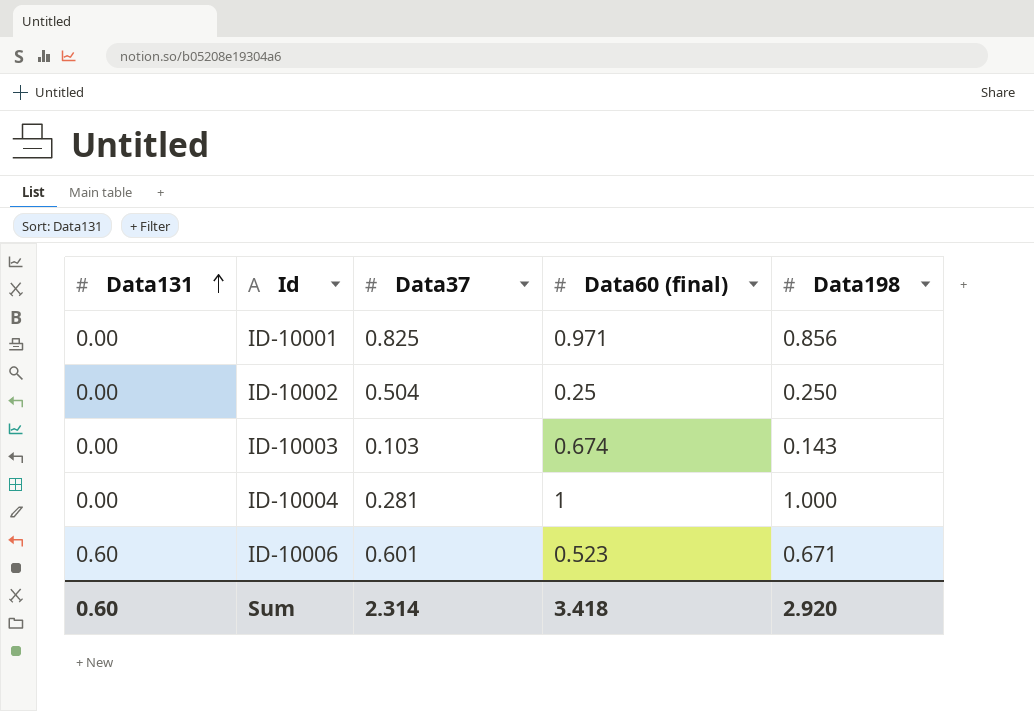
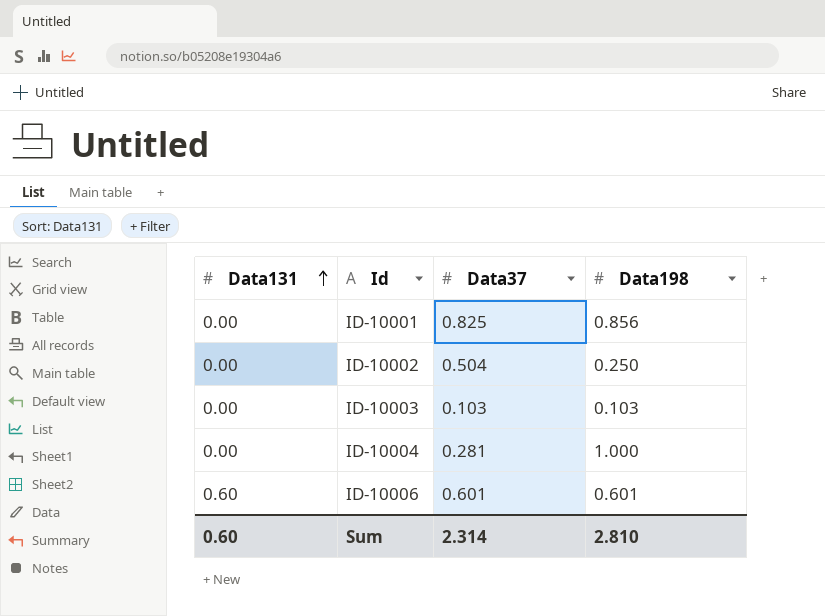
column Data60 (final) | position: 4 -> none
ID-10003 | Data198: 0.143 -> 0.103
ID-10006 | Data198: 0.671 -> 0.601
Sum | Data198: 2.920 -> 2.810

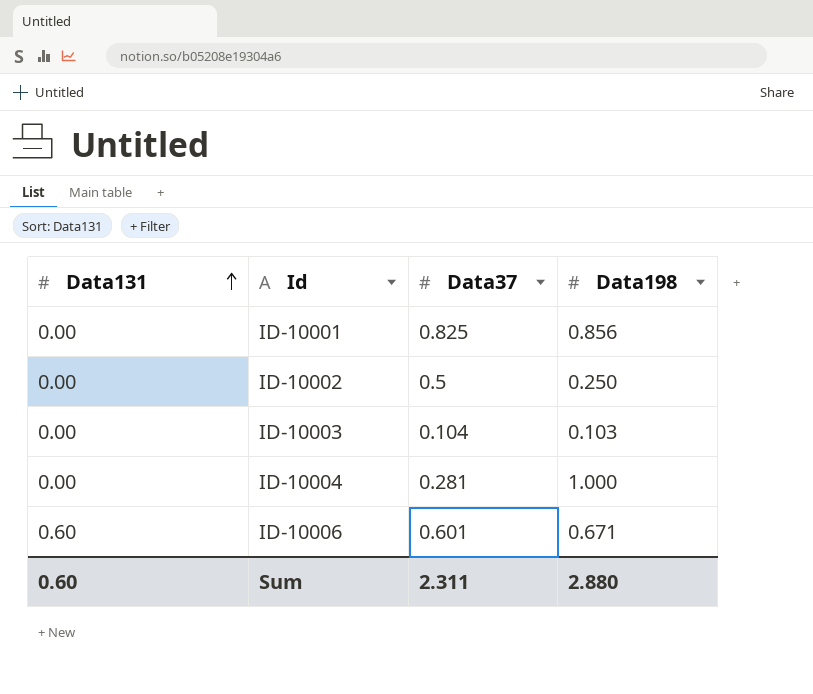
ID-10002 | Data37: 0.504 -> 0.5
ID-10003 | Data37: 0.103 -> 0.104
ID-10006 | Data198: 0.601 -> 0.671
Sum | Data37: 2.314 -> 2.311
Sum | Data198: 2.810 -> 2.880

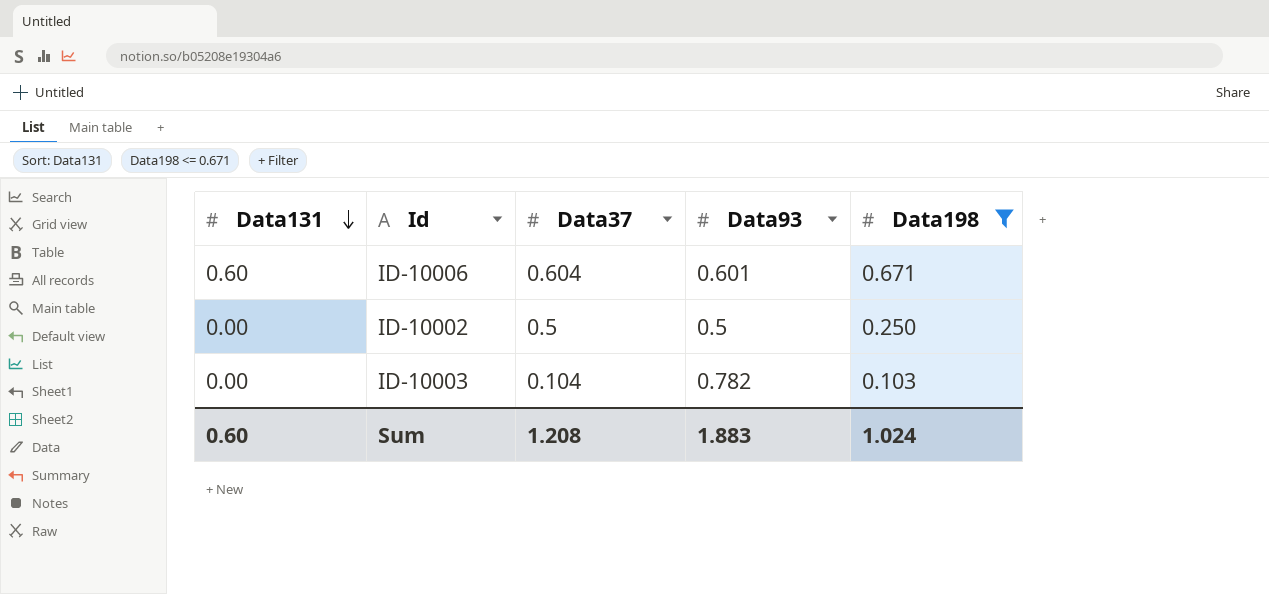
filter: none -> Data198 <= 0.671
row order: Data131 ascending -> Data131 descending
column Data93 | position: none -> 4
ID-10006 | Data37: 0.601 -> 0.604
Sum | Data37: 2.311 -> 1.208
Sum | Data198: 2.880 -> 1.024

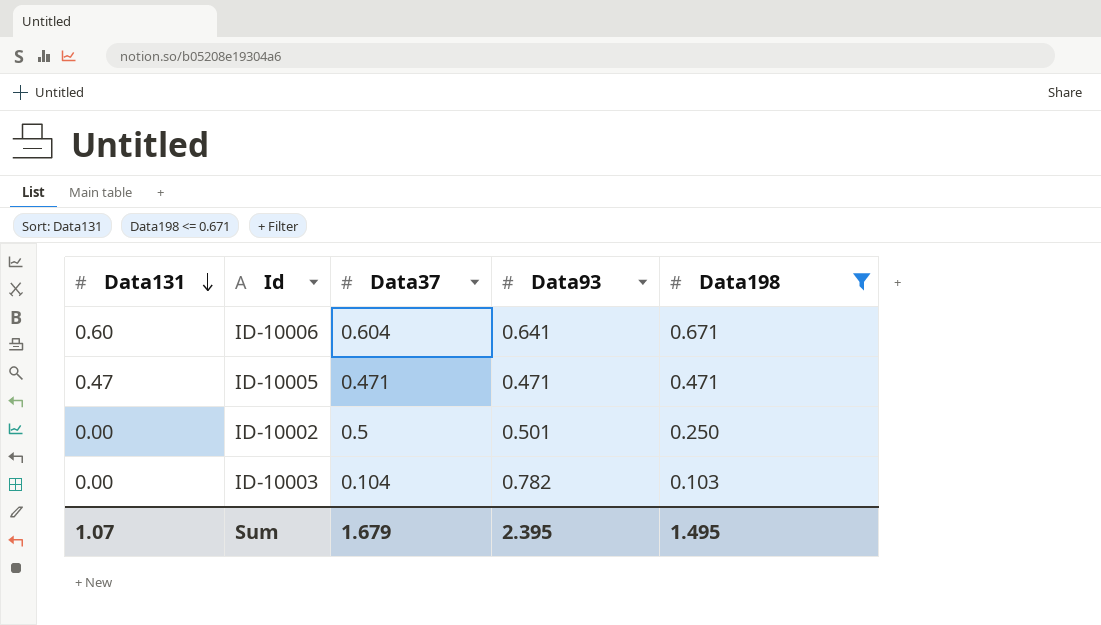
ID-10006 | Data93: 0.601 -> 0.641
row ID-10005: none -> 0.47 | 0.471 | 0.471 | 0.471
ID-10002 | Data93: 0.5 -> 0.501
Sum | Data131: 0.60 -> 1.07
Sum | Data37: 1.208 -> 1.679
Sum | Data93: 1.883 -> 2.395
Sum | Data198: 1.024 -> 1.495

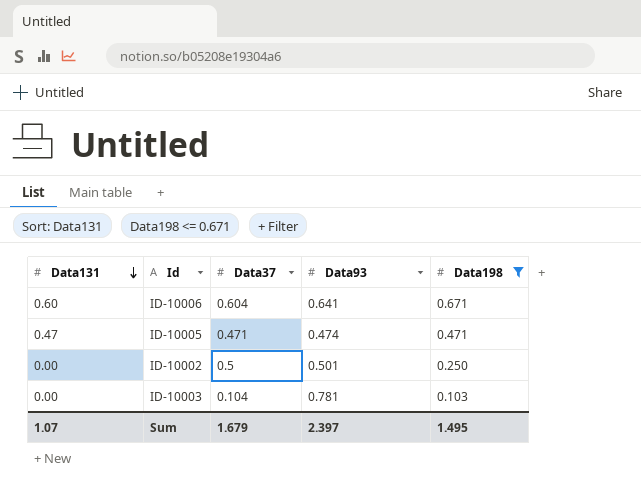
ID-10005 | Data93: 0.471 -> 0.474
ID-10003 | Data93: 0.782 -> 0.781
Sum | Data93: 2.395 -> 2.397

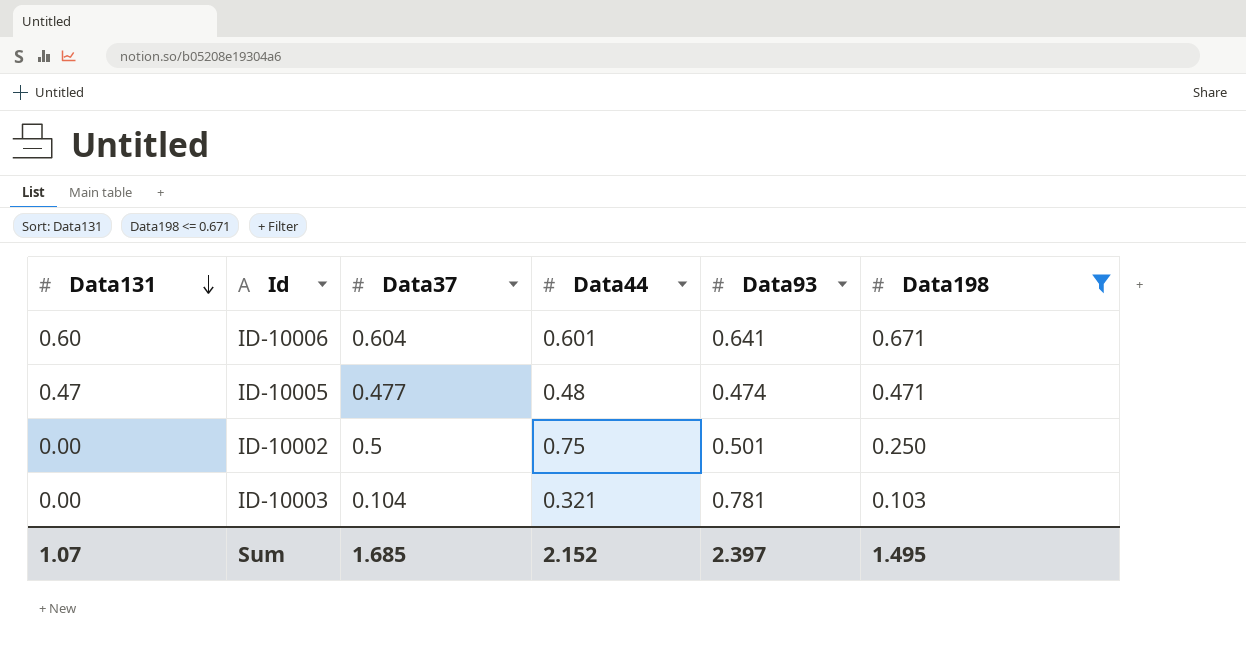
column Data44 | position: none -> 4
ID-10005 | Data37: 0.471 -> 0.477
Sum | Data37: 1.679 -> 1.685

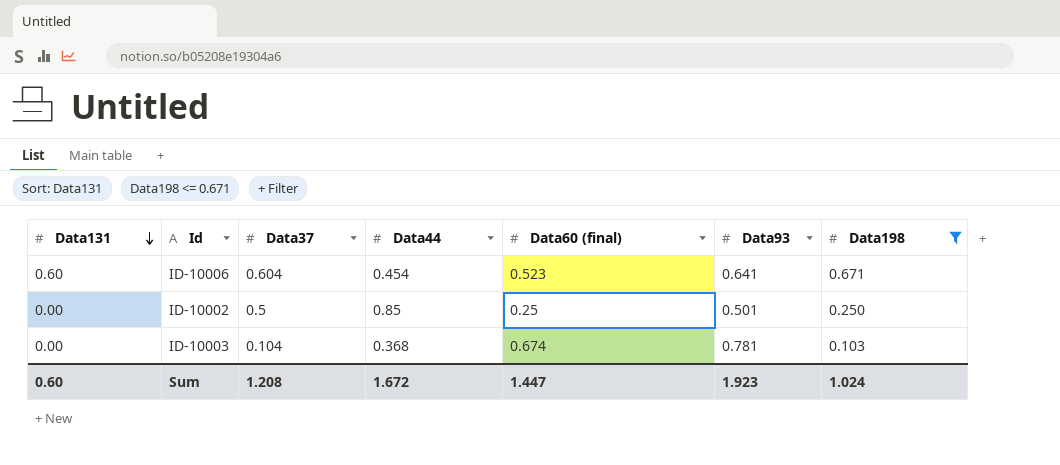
column Data60 (final) | position: none -> 5
row ID-10005: 0.47 | 0.477 | 0.48 | 0.474 | 0.471 -> none
ID-10006 | Data44: 0.601 -> 0.454
ID-10002 | Data44: 0.75 -> 0.85
ID-10003 | Data44: 0.321 -> 0.368
Sum | Data131: 1.07 -> 0.60
Sum | Data37: 1.685 -> 1.208
Sum | Data44: 2.152 -> 1.672
Sum | Data93: 2.397 -> 1.923
Sum | Data198: 1.495 -> 1.024

